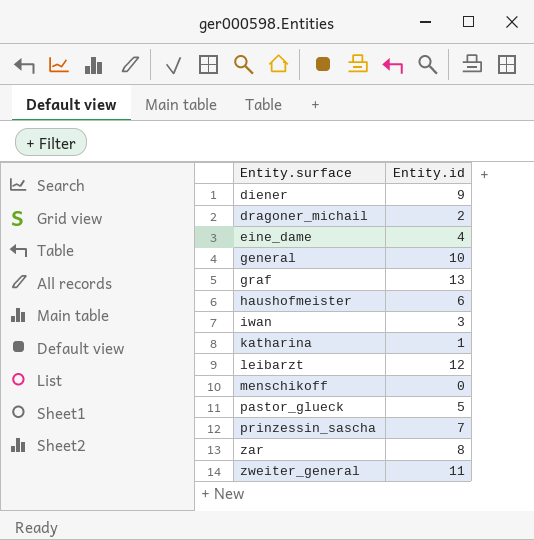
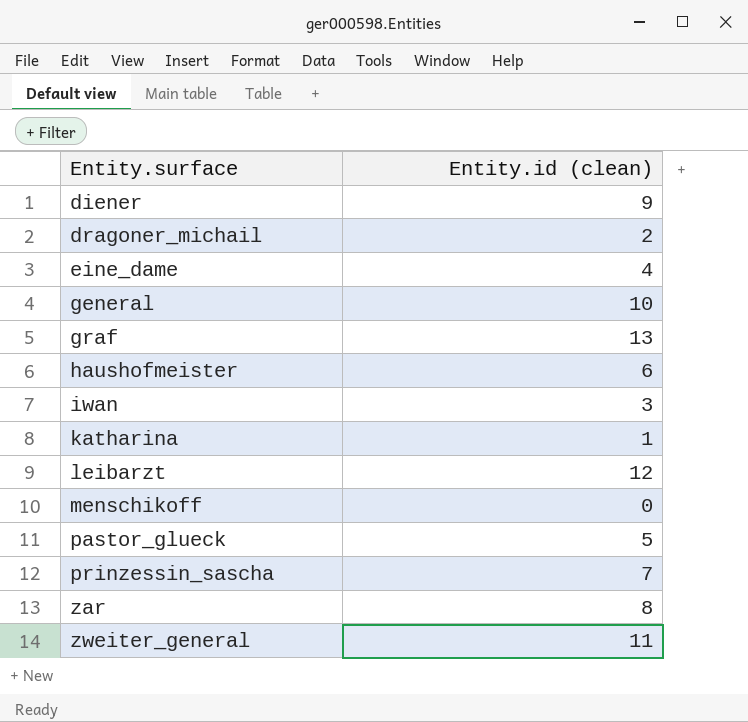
column name: Entity.id -> Entity.id (clean)

